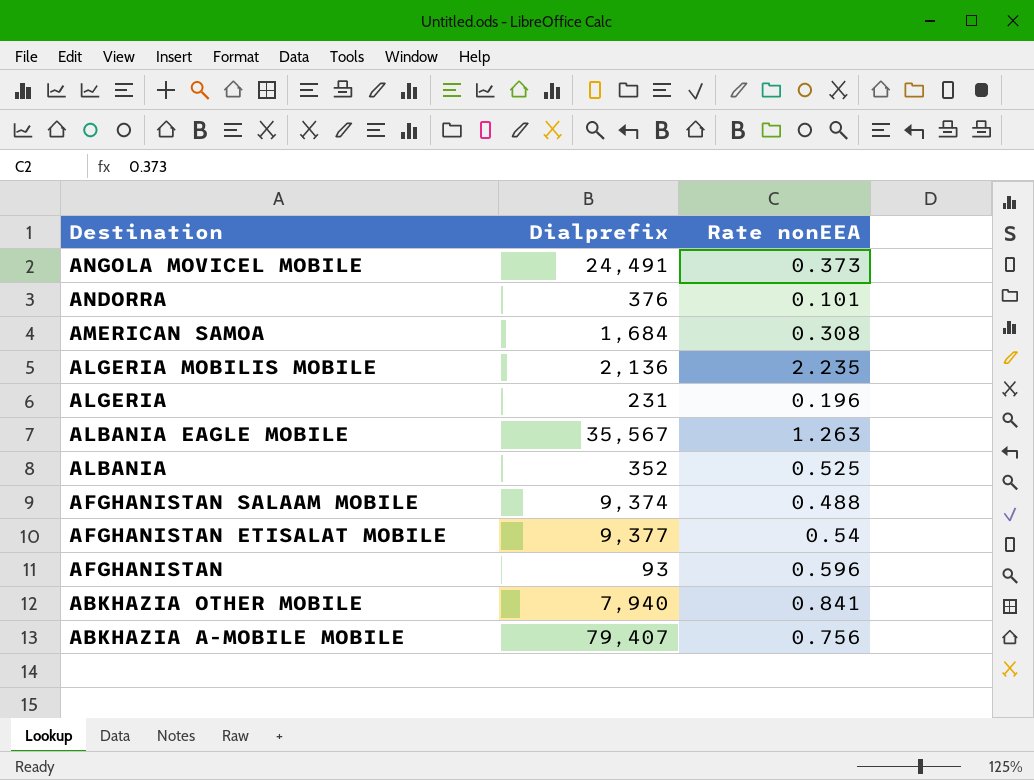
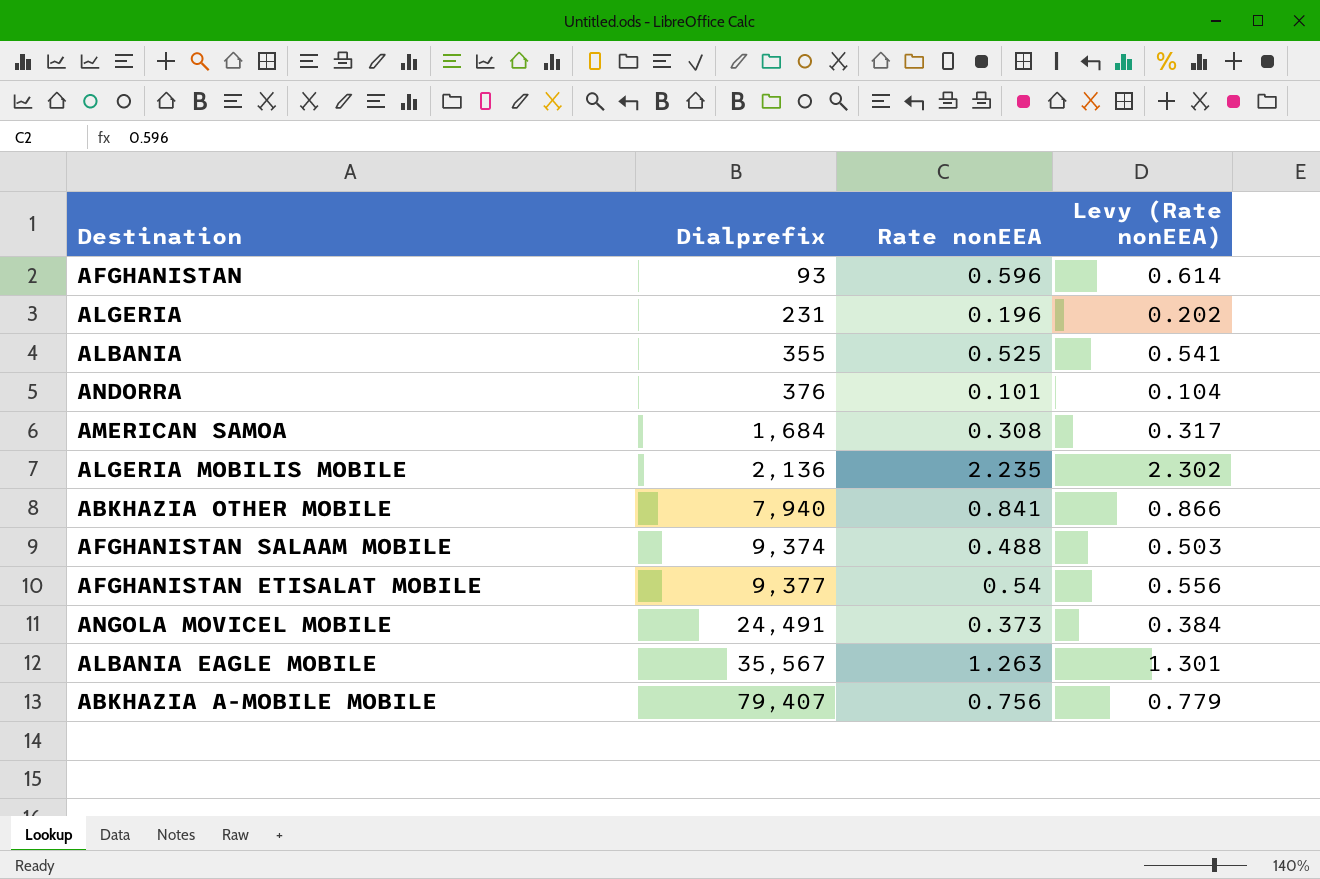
row order: Destination descending -> Dialprefix ascending
column Levy (Rate nonEEA) | formula: none -> [Rate nonEEA] * 1.03
ALBANIA | Dialprefix: 352 -> 355

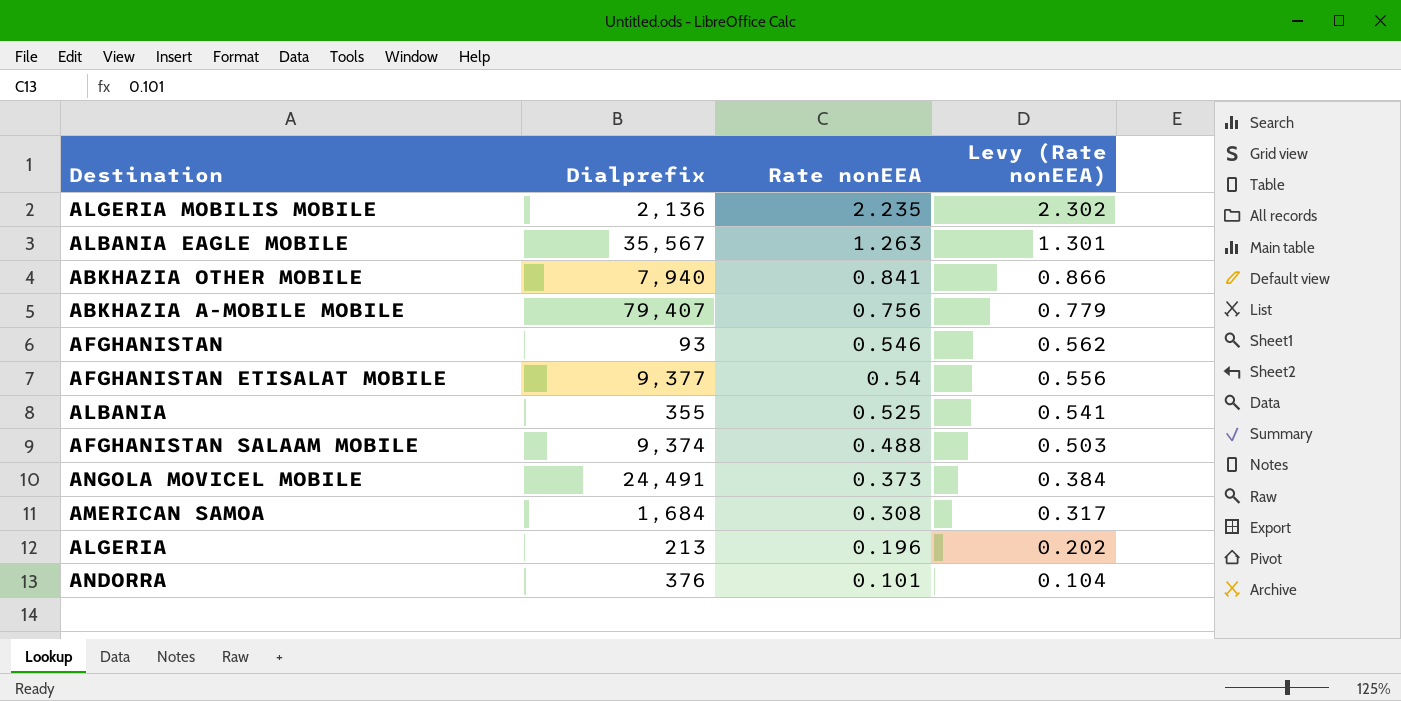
row order: Dialprefix ascending -> Rate nonEEA descending
AFGHANISTAN | Rate nonEEA: 0.596 -> 0.546
AFGHANISTAN | Levy (Rate nonEEA): 0.614 -> 0.562
ALGERIA | Dialprefix: 231 -> 213

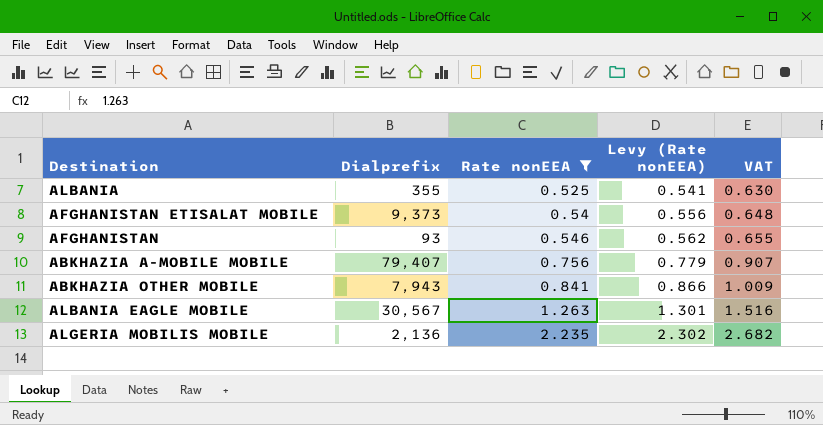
filter: none -> Rate nonEEA >= 0.525
row order: Rate nonEEA descending -> Rate nonEEA ascending
column VAT | formula: none -> [Rate nonEEA] * 1.2
AFGHANISTAN ETISALAT MOBILE | Dialprefix: 9,377 -> 9,373
ABKHAZIA OTHER MOBILE | Dialprefix: 7,940 -> 7,943
ALBANIA EAGLE MOBILE | Dialprefix: 35,567 -> 30,567

